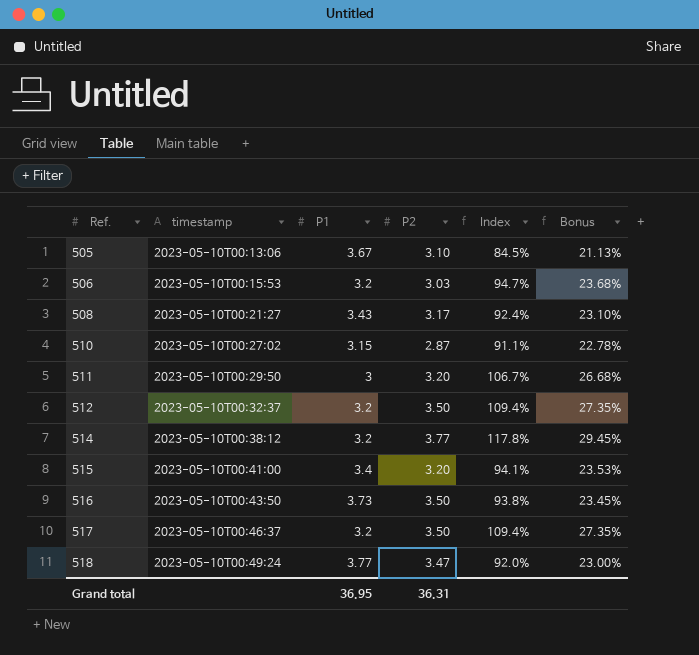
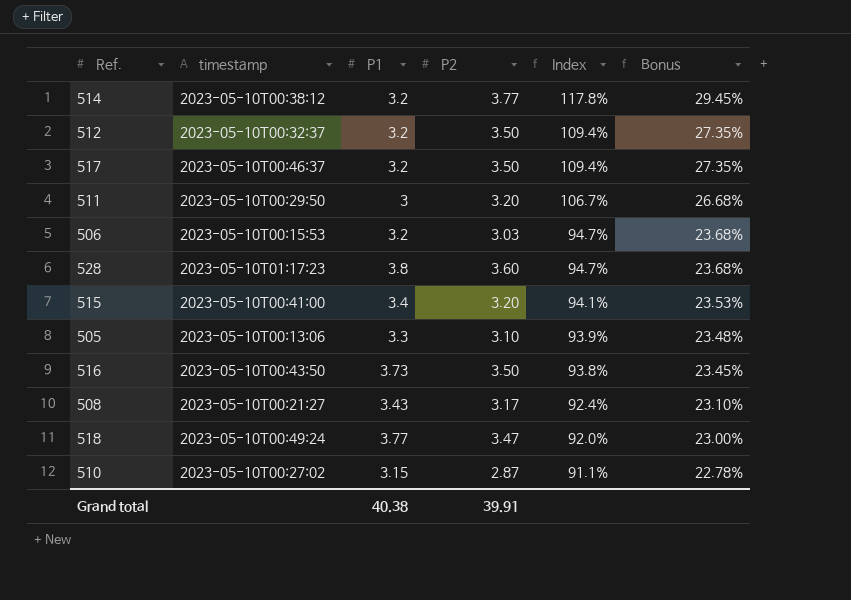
row order: Ref. ascending -> Index descending
row 528: none -> 2023-05-10T01:17:23 | 3.8 | 3.60 | 94.7% | 23.68%
505 | P1: 3.67 -> 3.3
505 | Index: 84.5% -> 93.9%
505 | Bonus: 21.13% -> 23.48%
Grand total | P1: 36.95 -> 40.38
Grand total | P2: 36.31 -> 39.91

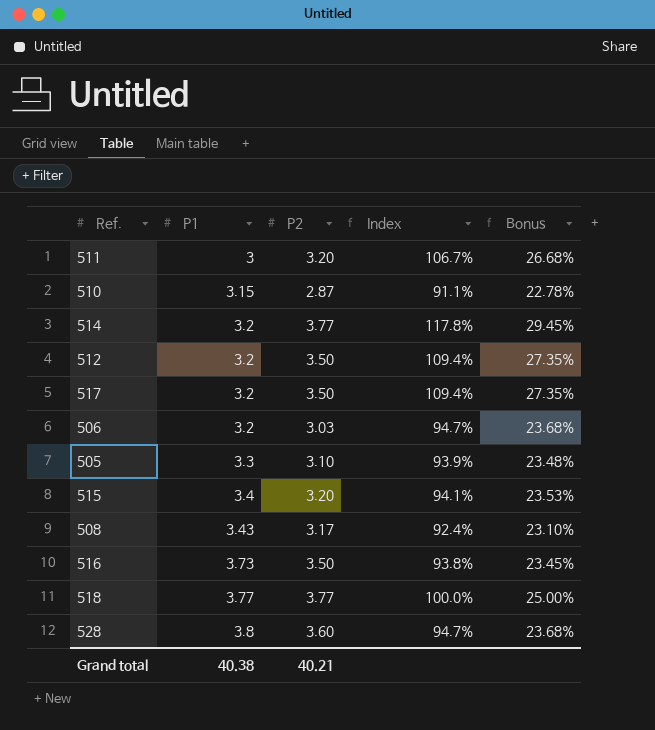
row order: Index descending -> P1 ascending
column timestamp | position: 2 -> none
518 | P2: 3.47 -> 3.77
518 | Index: 92.0% -> 100.0%
518 | Bonus: 23.00% -> 25.00%
Grand total | P2: 39.91 -> 40.21

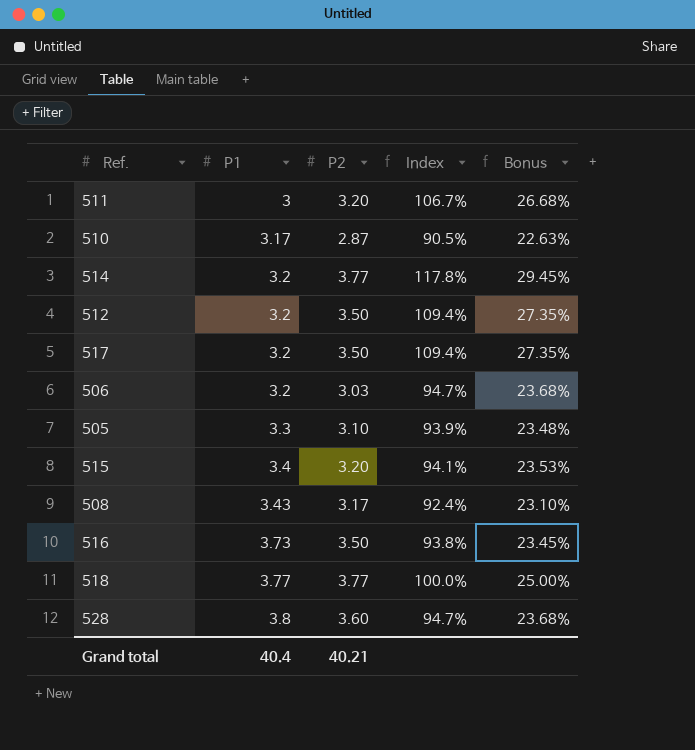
510 | P1: 3.15 -> 3.17
510 | Index: 91.1% -> 90.5%
510 | Bonus: 22.78% -> 22.63%
Grand total | P1: 40.38 -> 40.4

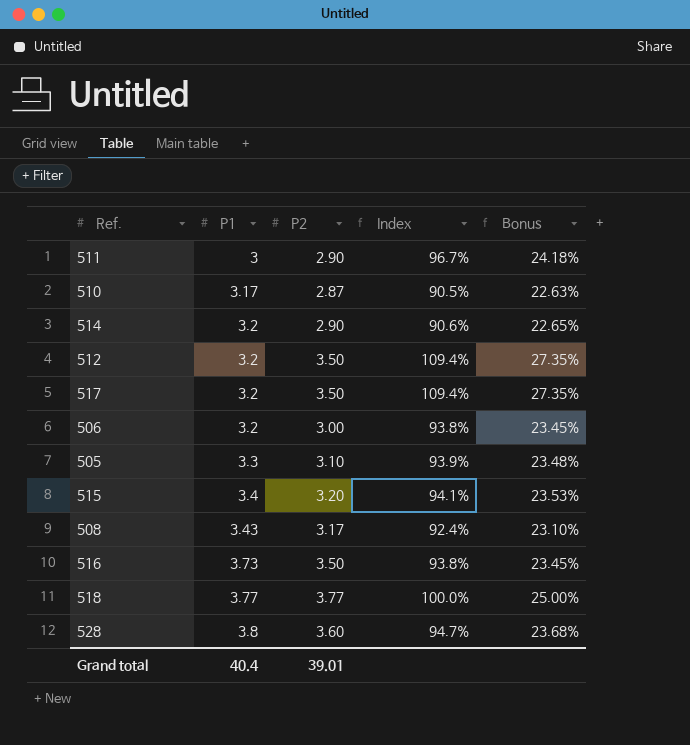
511 | P2: 3.20 -> 2.90
511 | Index: 106.7% -> 96.7%
511 | Bonus: 26.68% -> 24.18%
514 | P2: 3.77 -> 2.90
514 | Index: 117.8% -> 90.6%
514 | Bonus: 29.45% -> 22.65%
506 | P2: 3.03 -> 3.00
506 | Index: 94.7% -> 93.8%
506 | Bonus: 23.68% -> 23.45%
Grand total | P2: 40.21 -> 39.01

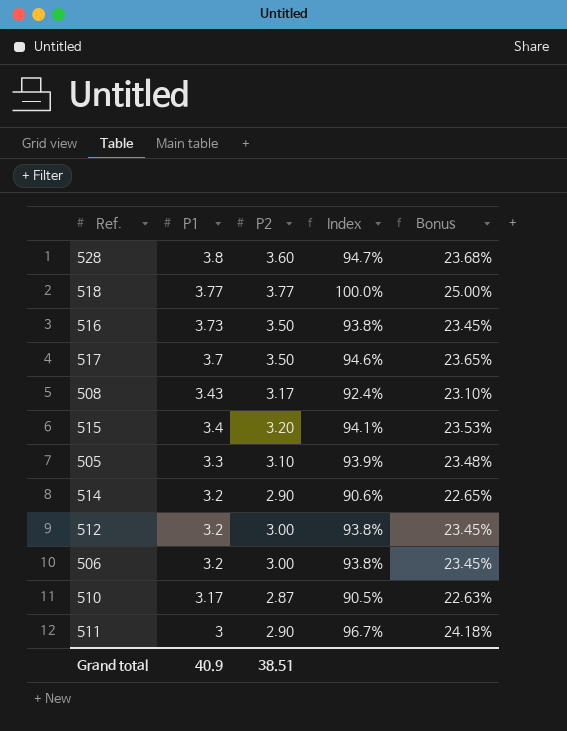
row order: P1 ascending -> P1 descending
517 | P1: 3.2 -> 3.7
517 | Index: 109.4% -> 94.6%
517 | Bonus: 27.35% -> 23.65%
512 | P2: 3.50 -> 3.00
512 | Index: 109.4% -> 93.8%
512 | Bonus: 27.35% -> 23.45%
Grand total | P1: 40.4 -> 40.9
Grand total | P2: 39.01 -> 38.51

